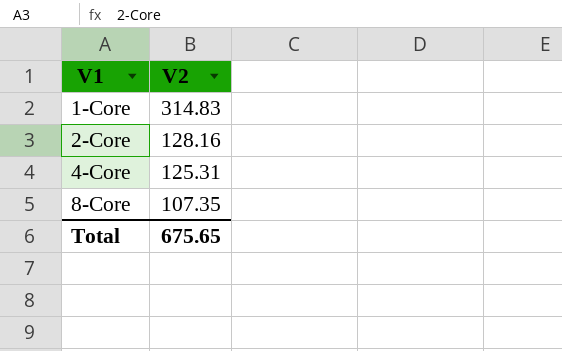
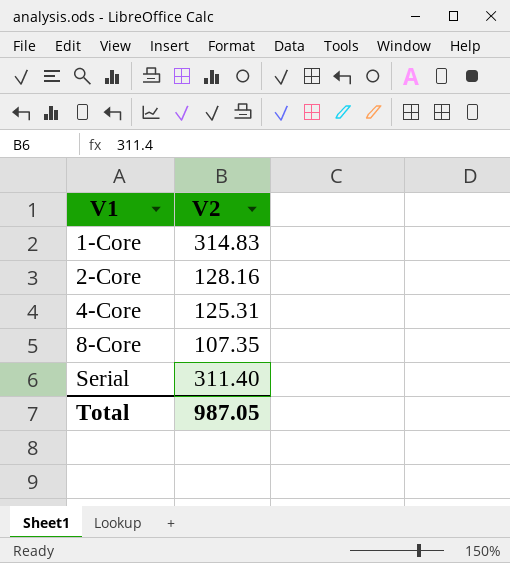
row Serial: none -> 311.40
Total | V2: 675.65 -> 987.05

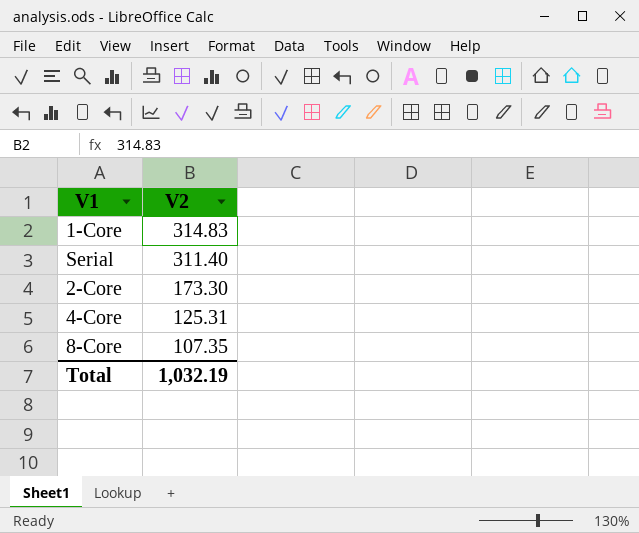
row order: V1 ascending -> V2 descending
2-Core | V2: 128.16 -> 173.30
Total | V2: 987.05 -> 1,032.19

